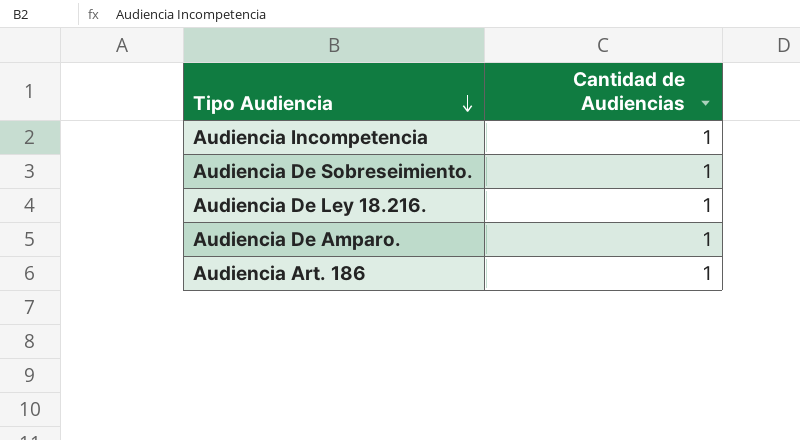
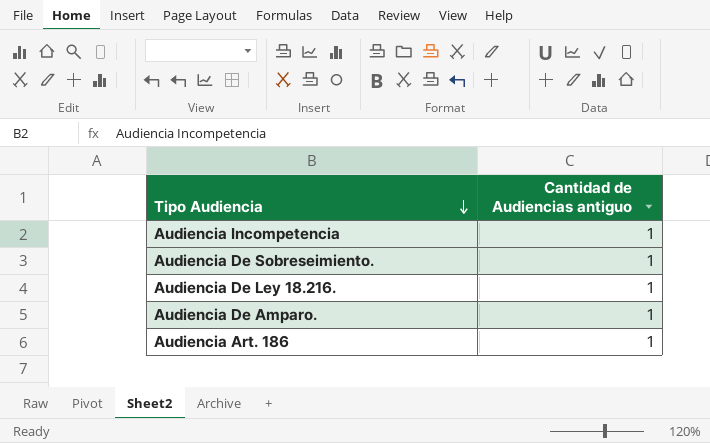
column name: Cantidad de Audiencias -> Cantidad de Audiencias antiguo

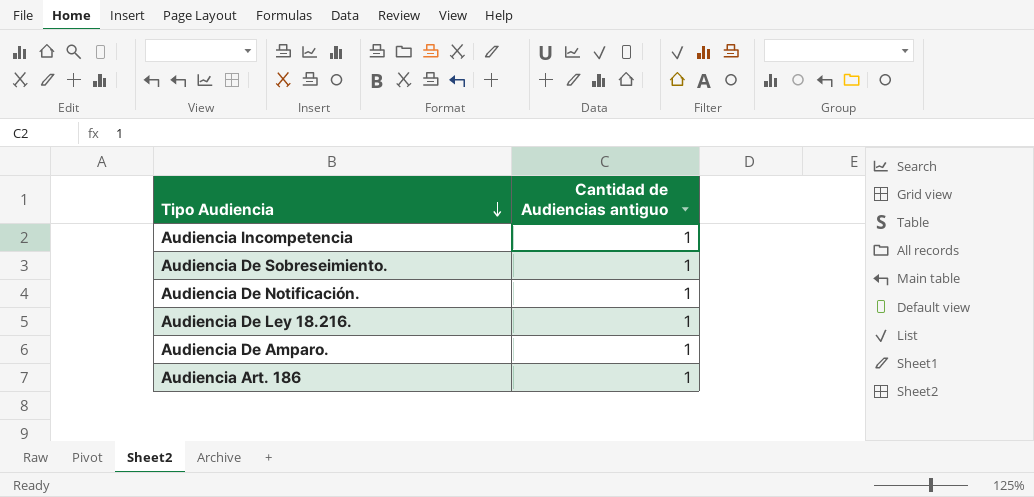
row Audiencia De Notificación.: none -> 1

